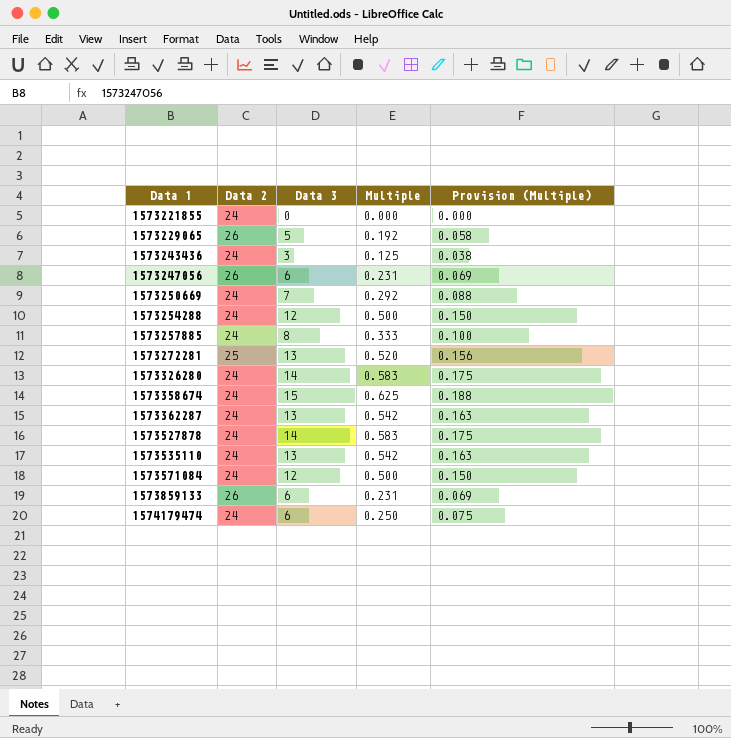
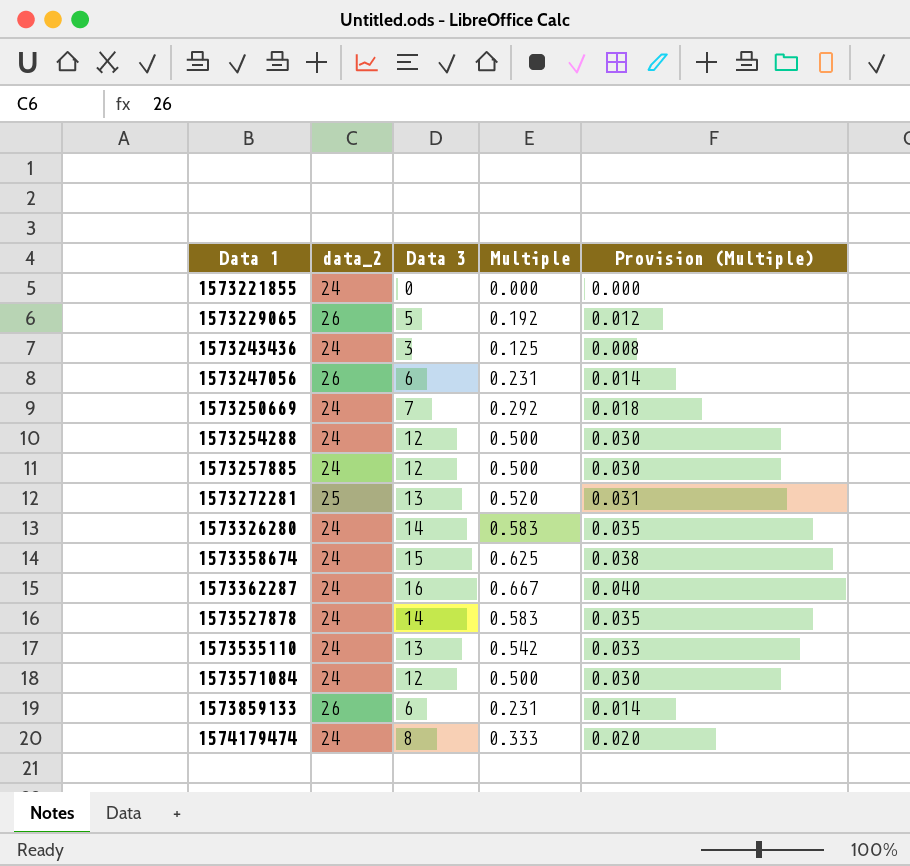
column name: Data 2 -> data_2
column Provision (Multiple) | formula: [Multiple] * 0.3 -> [Multiple] * 0.06
1573257885 | Data 3: 8 -> 12
1573257885 | Multiple: 0.333 -> 0.500
1573362287 | Data 3: 13 -> 16
1573362287 | Multiple: 0.542 -> 0.667
1574179474 | Data 3: 6 -> 8
1574179474 | Multiple: 0.250 -> 0.333

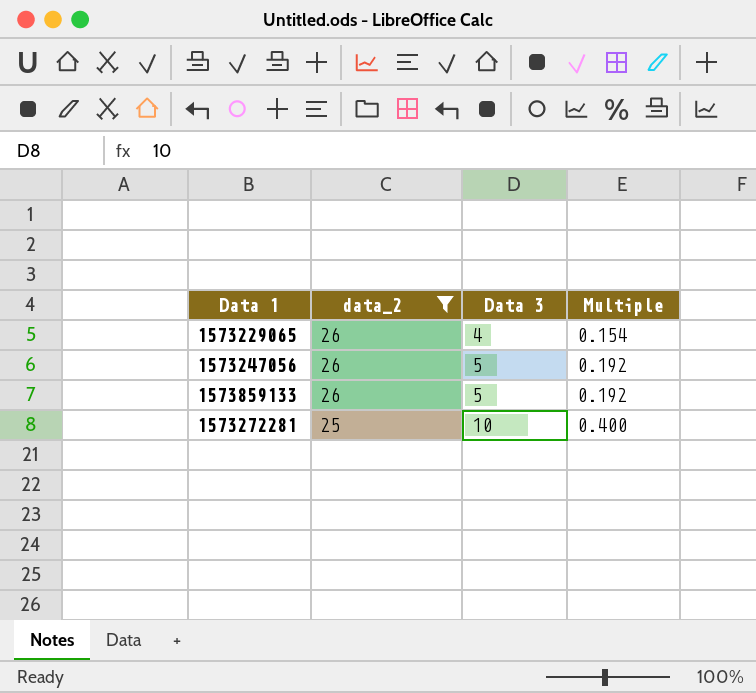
filter: none -> data_2 != 24
row order: Data 1 ascending -> data_2 descending
column Provision (Multiple) | formula: [Multiple] * 0.06 -> none
1573229065 | Data 3: 5 -> 4
1573229065 | Multiple: 0.192 -> 0.154
1573247056 | Data 3: 6 -> 5
1573247056 | Multiple: 0.231 -> 0.192
1573859133 | Data 3: 6 -> 5
1573859133 | Multiple: 0.231 -> 0.192
1573272281 | Data 3: 13 -> 10
1573272281 | Multiple: 0.520 -> 0.400

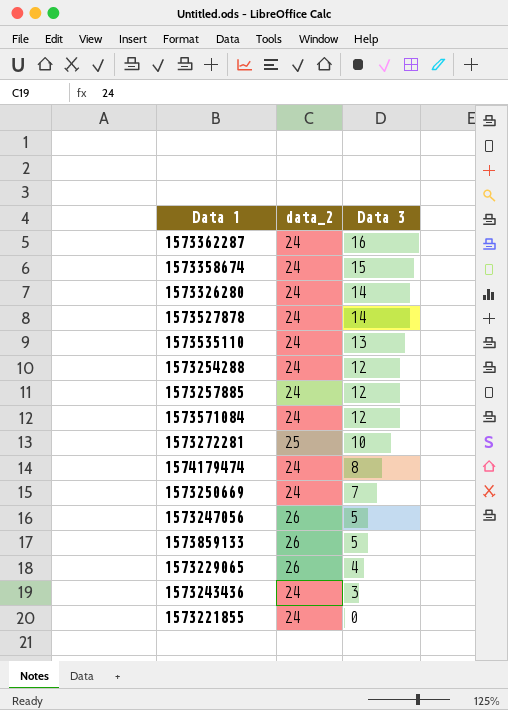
filter: data_2 != 24 -> none
row order: data_2 descending -> Data 3 descending
column Multiple | formula: [Data 3] / [data_2] -> none

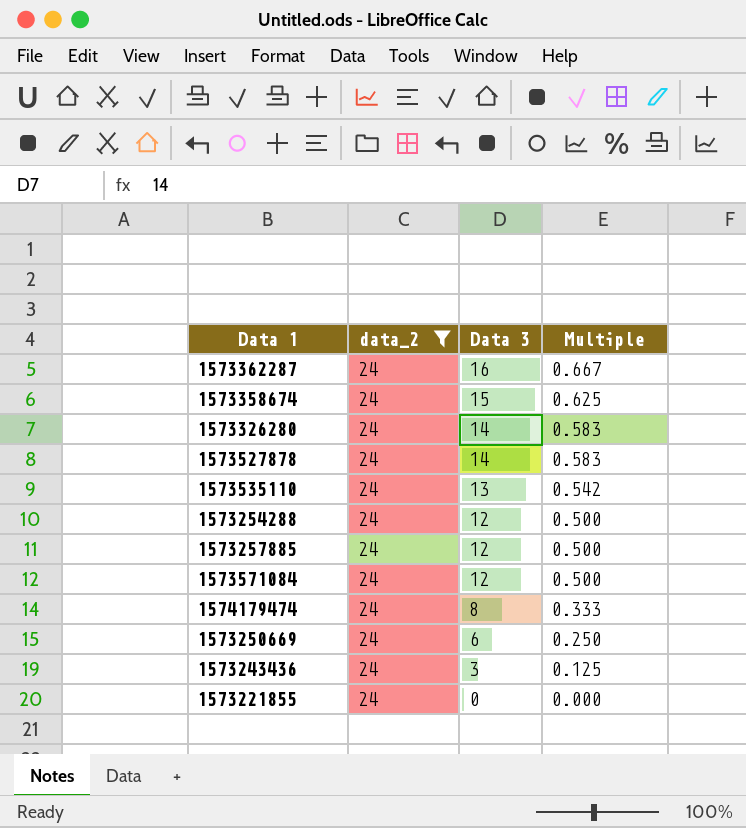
filter: none -> data_2 = 24
column Multiple | formula: none -> [Data 3] / [data_2]
1573250669 | Data 3: 7 -> 6

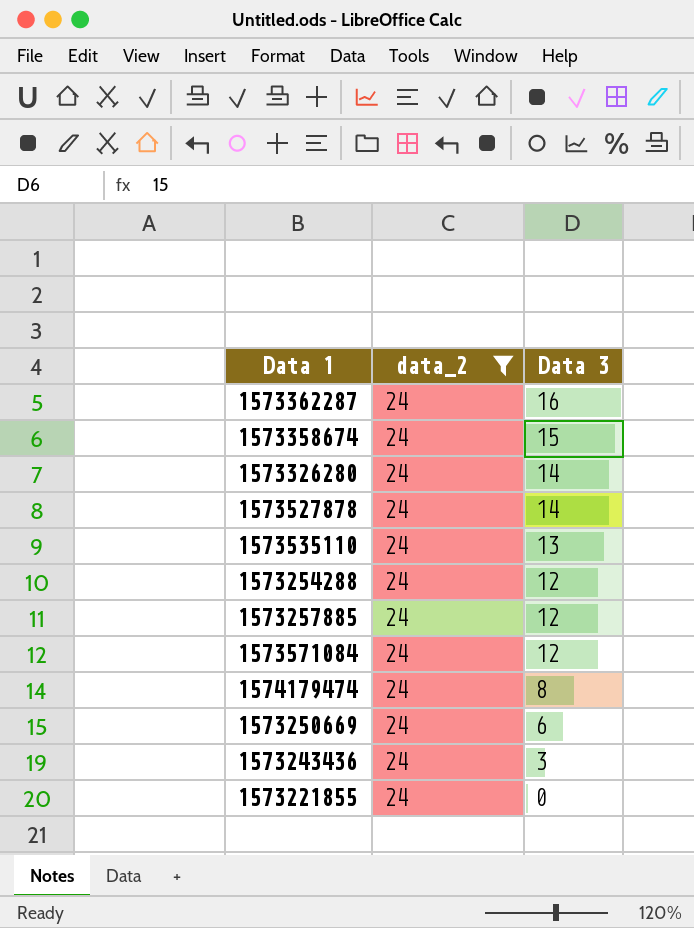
column Multiple | formula: [Data 3] / [data_2] -> none

